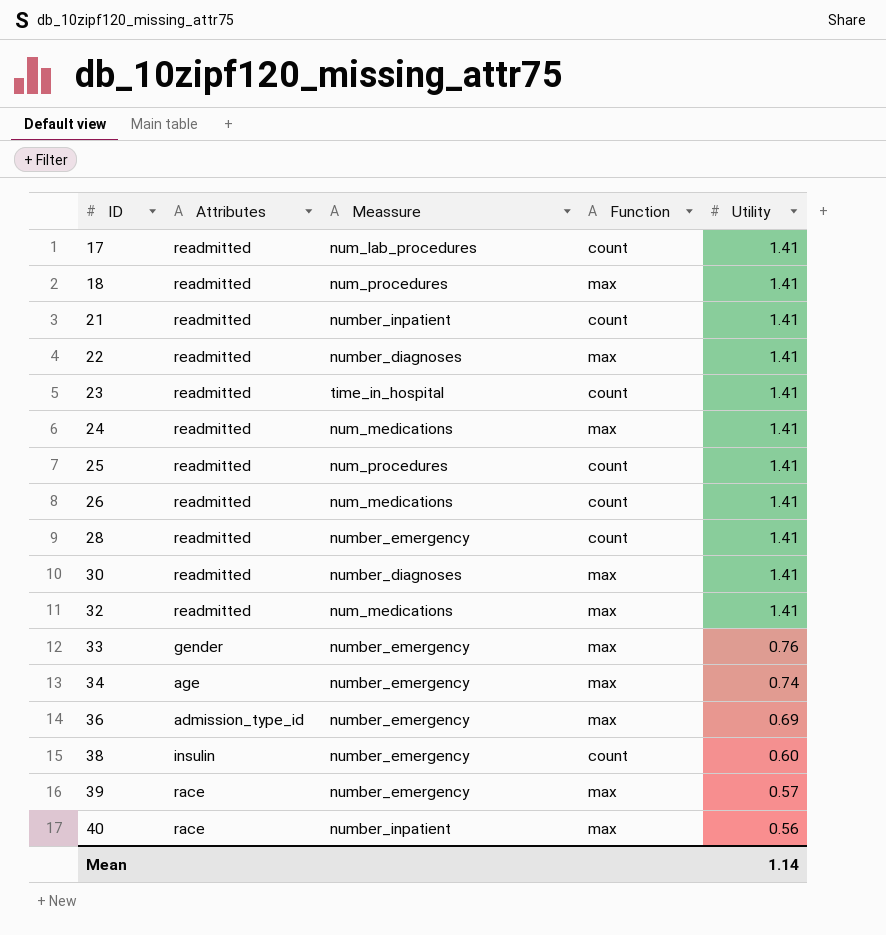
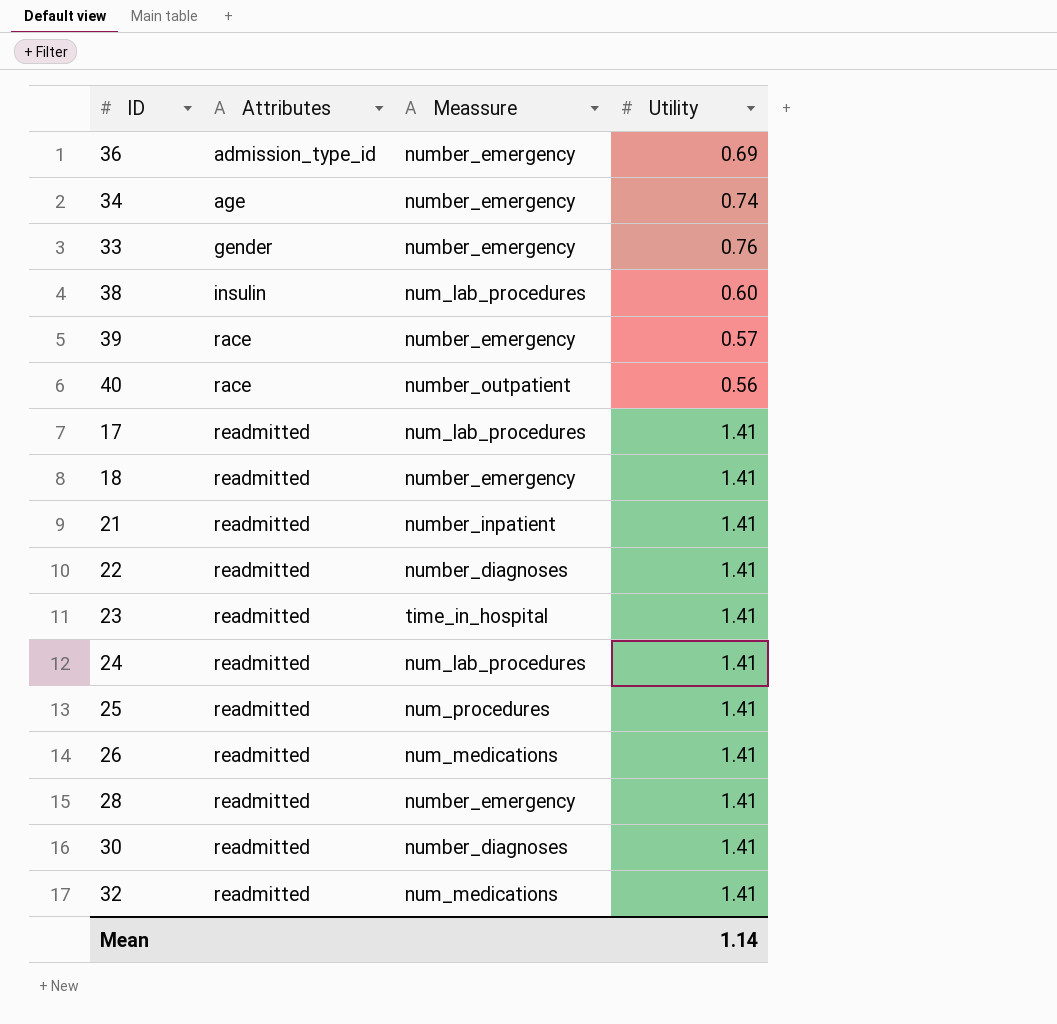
row order: ID ascending -> Attributes ascending
column Function | position: 4 -> none
38 | Meassure: number_emergency -> num_lab_procedures
40 | Meassure: number_inpatient -> number_outpatient
18 | Meassure: num_procedures -> number_emergency
24 | Meassure: num_medications -> num_lab_procedures

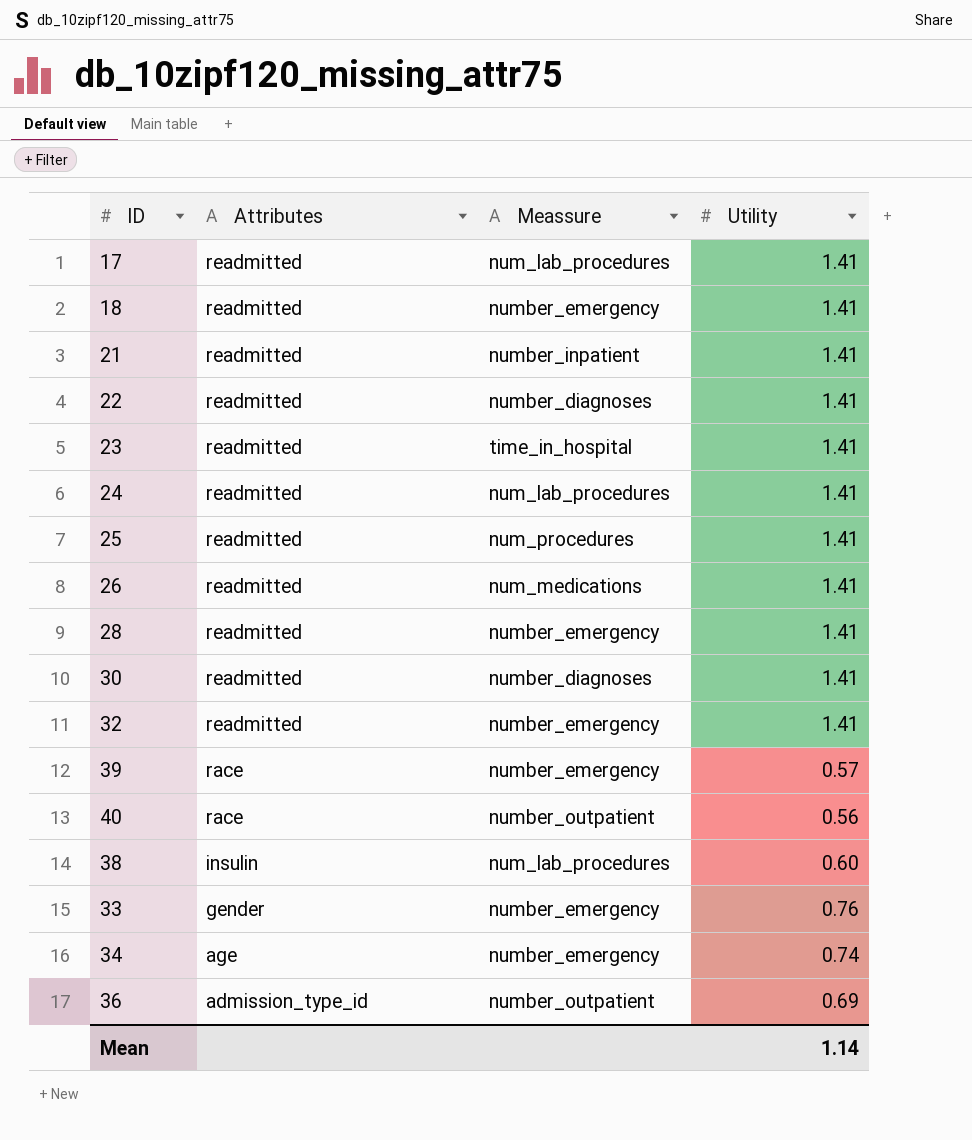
row order: Attributes ascending -> Attributes descending
32 | Meassure: num_medications -> number_emergency
36 | Meassure: number_emergency -> number_outpatient

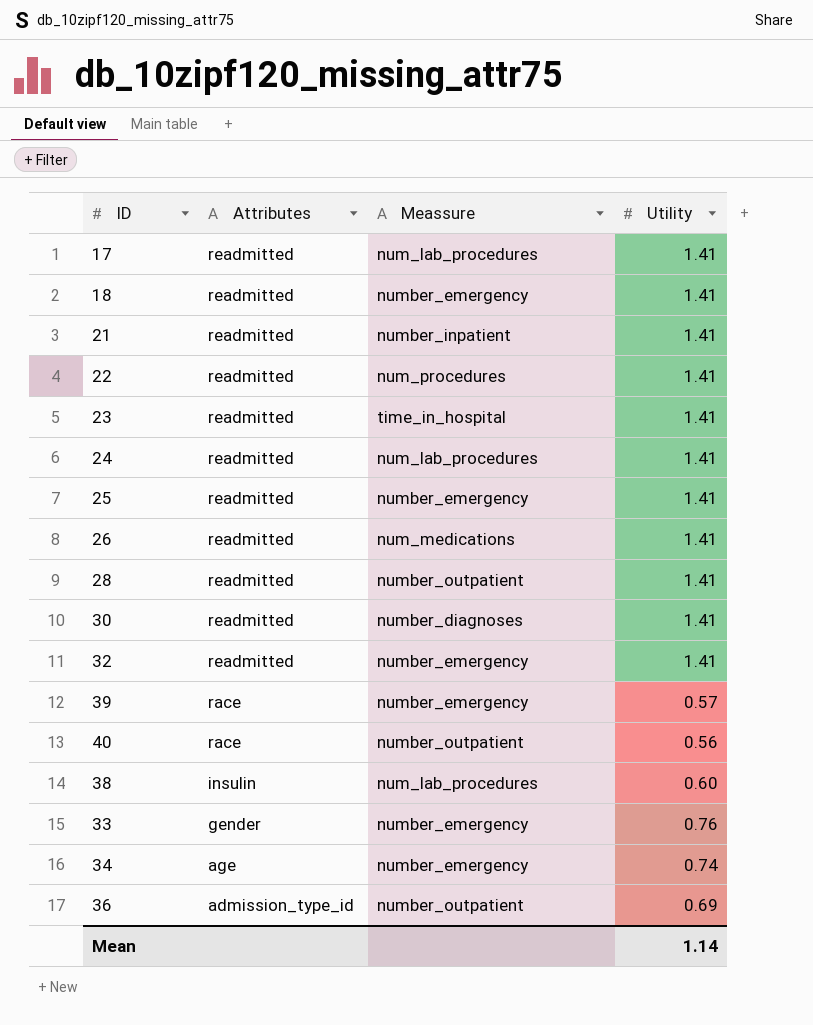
22 | Meassure: number_diagnoses -> num_procedures
25 | Meassure: num_procedures -> number_emergency
28 | Meassure: number_emergency -> number_outpatient

